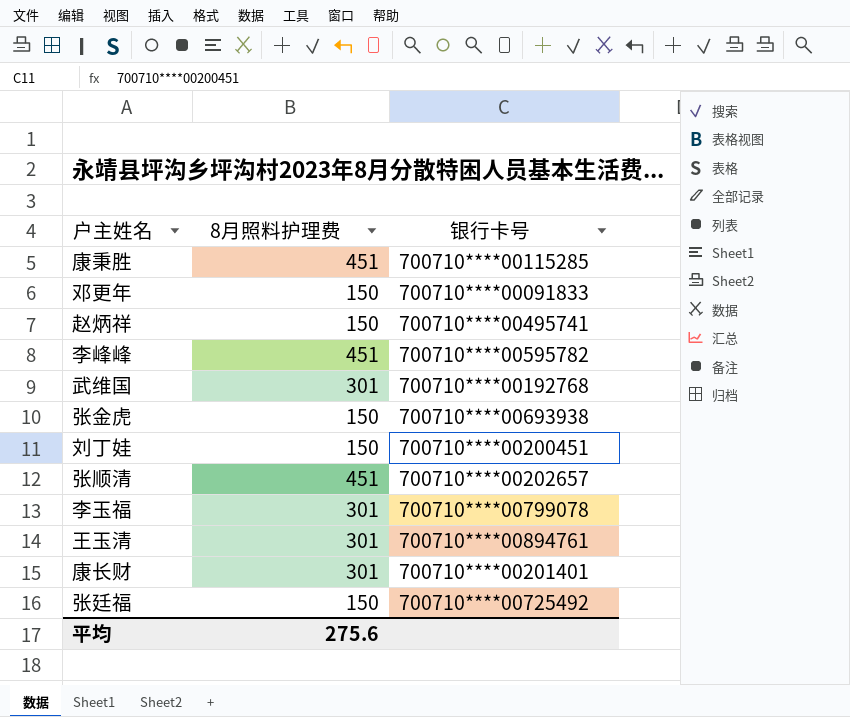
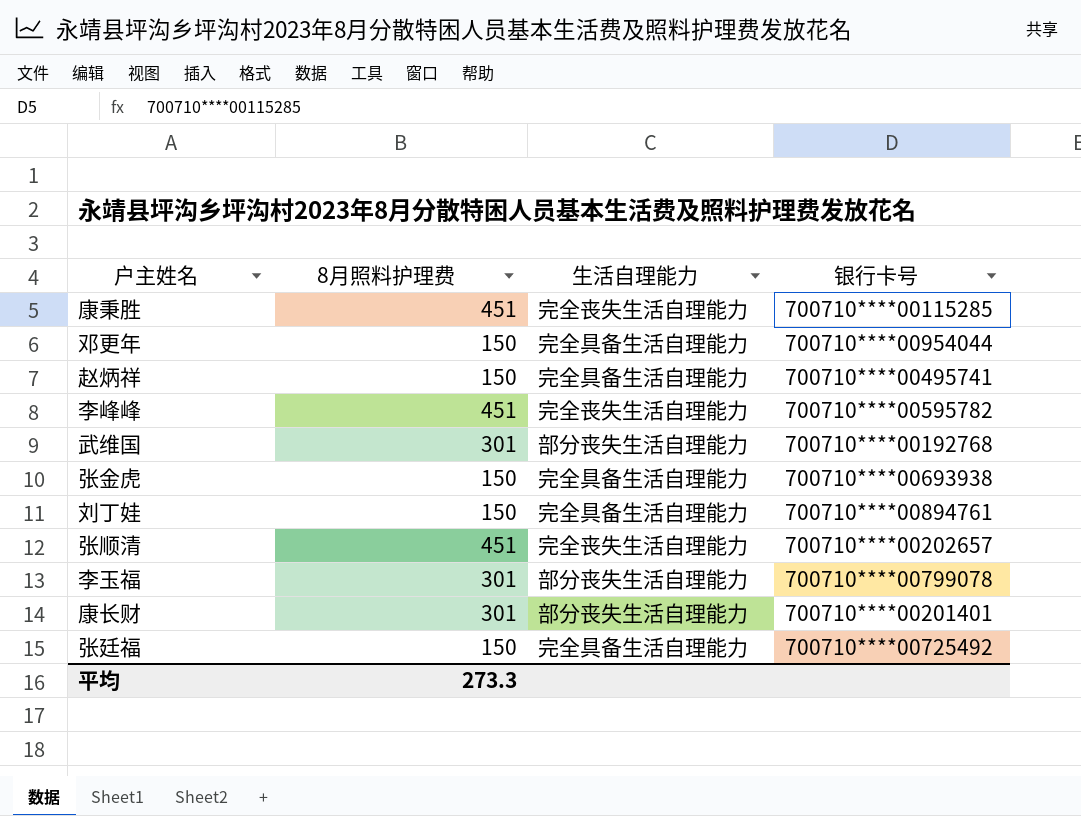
column 生活自理能力 | position: none -> 3
row 王玉清: 301 | 700710****00894761 -> none
邓更年 | 银行卡号: 700710****00091833 -> 700710****00954044
刘丁娃 | 银行卡号: 700710****00200451 -> 700710****00894761
平均 | 8月照料护理费: 275.6 -> 273.3

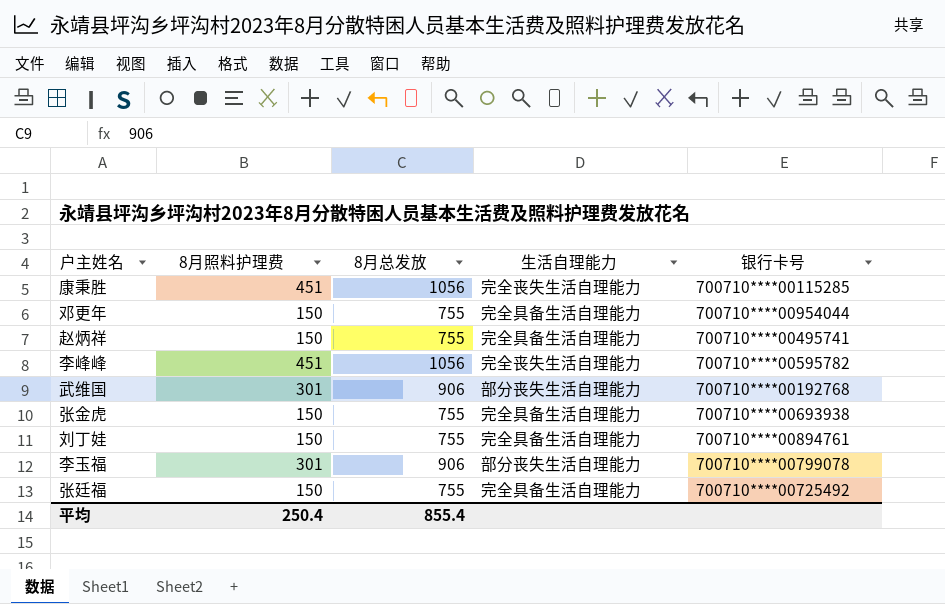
column 8月总发放 | position: none -> 3
row 张顺清: 451 | 完全丧失生活自理能力 | 700710****00202657 -> none
row 康长财: 301 | 部分丧失生活自理能力 | 700710****00201401 -> none
平均 | 8月照料护理费: 273.3 -> 250.4

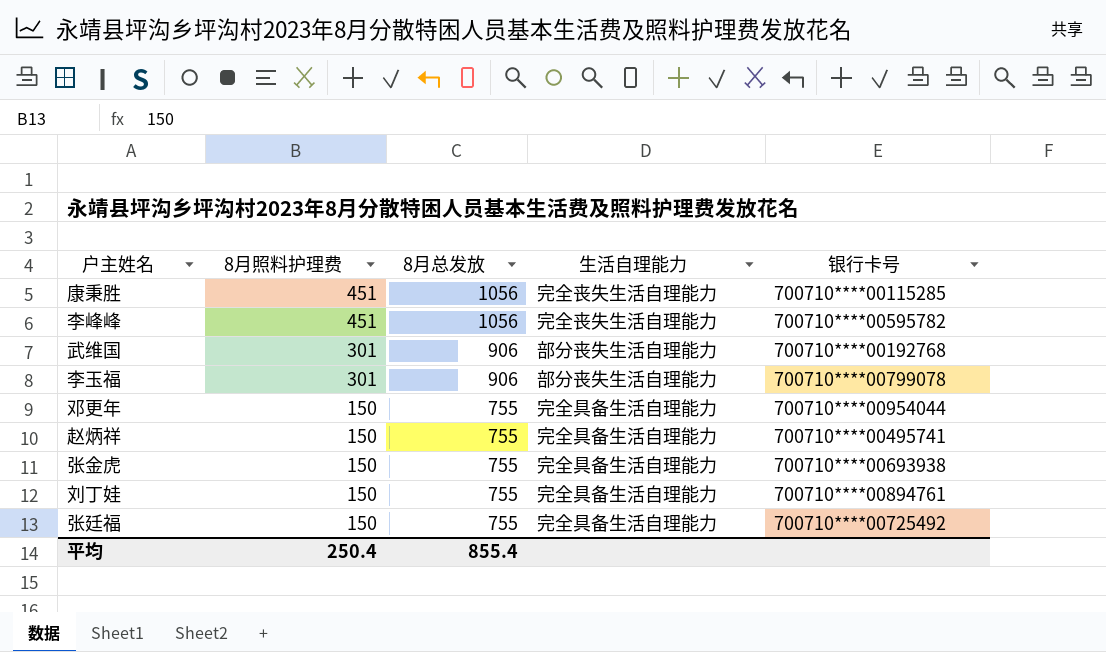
row order: none -> 8月照料护理费 descending

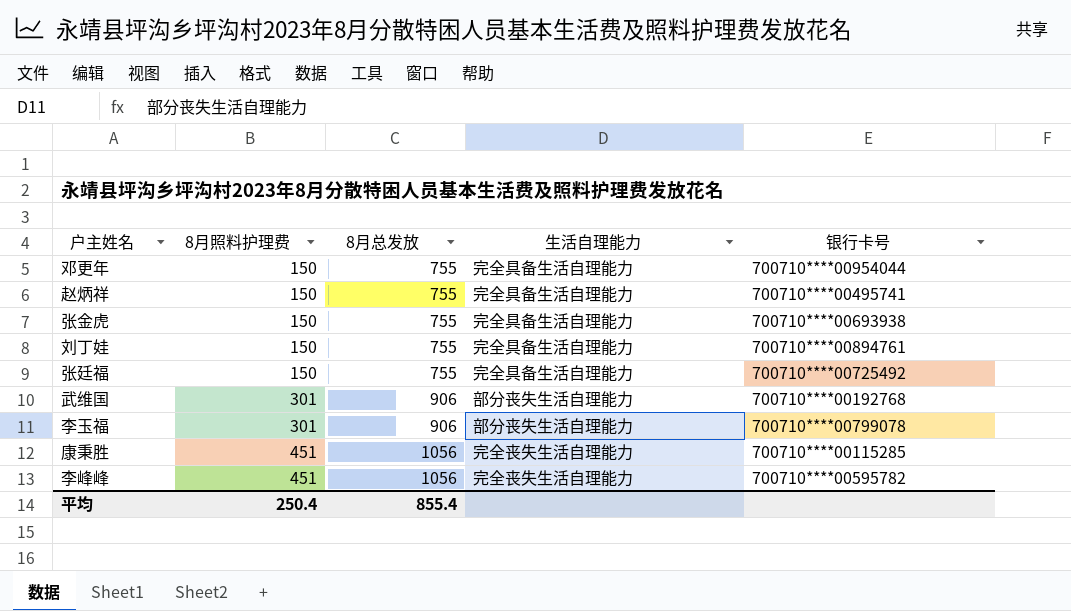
row order: 8月照料护理费 descending -> 8月照料护理费 ascending

